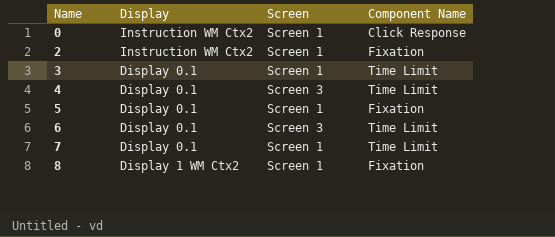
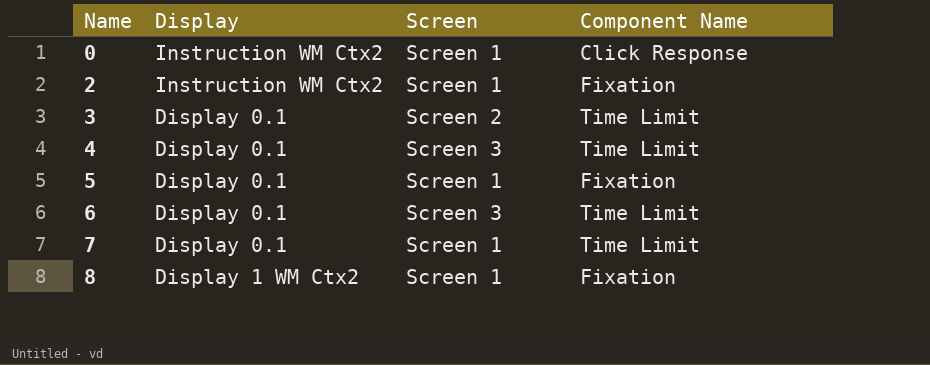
3 | Screen: Screen 1 -> Screen 2

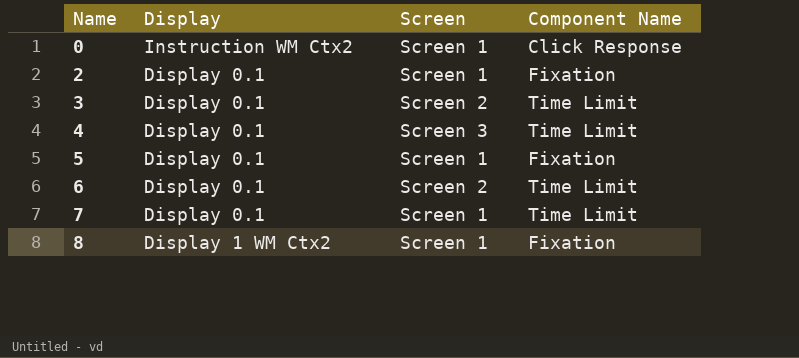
2 | Display: Instruction WM Ctx2 -> Display 0.1
6 | Screen: Screen 3 -> Screen 2

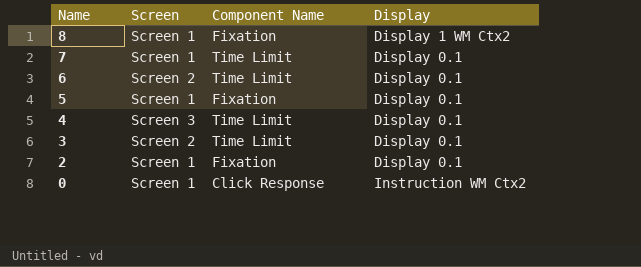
row order: Name ascending -> Name descending
column Display | position: 2 -> 4

